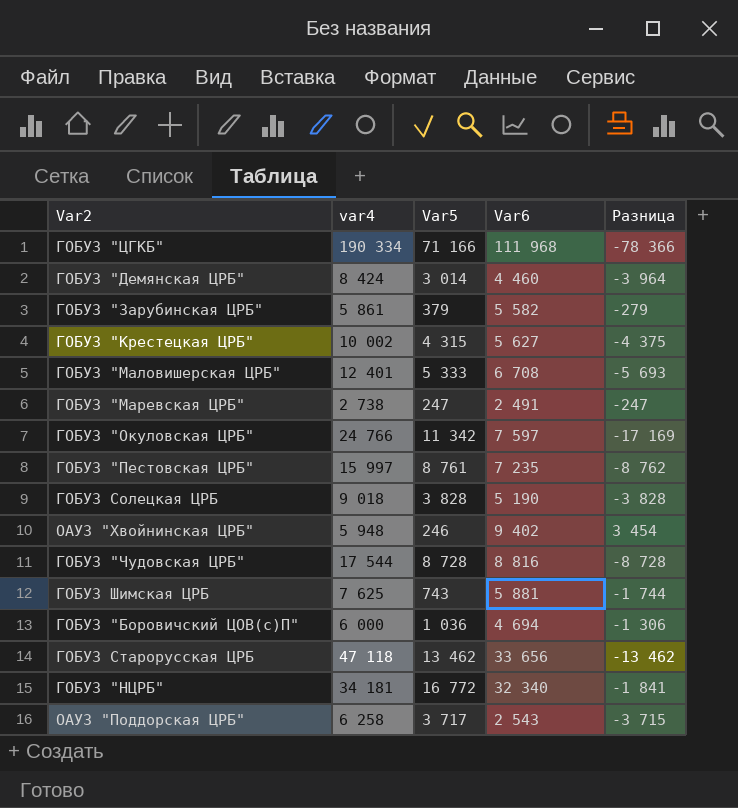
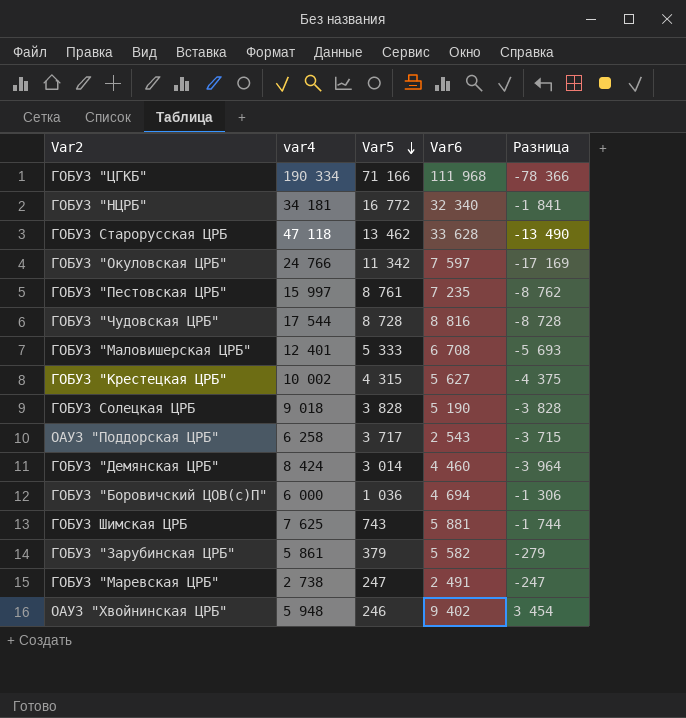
row order: none -> Var5 descending
ГОБУЗ Старорусская ЦРБ | Var6: 33 656 -> 33 628
ГОБУЗ Старорусская ЦРБ | Разница: -13 462 -> -13 490

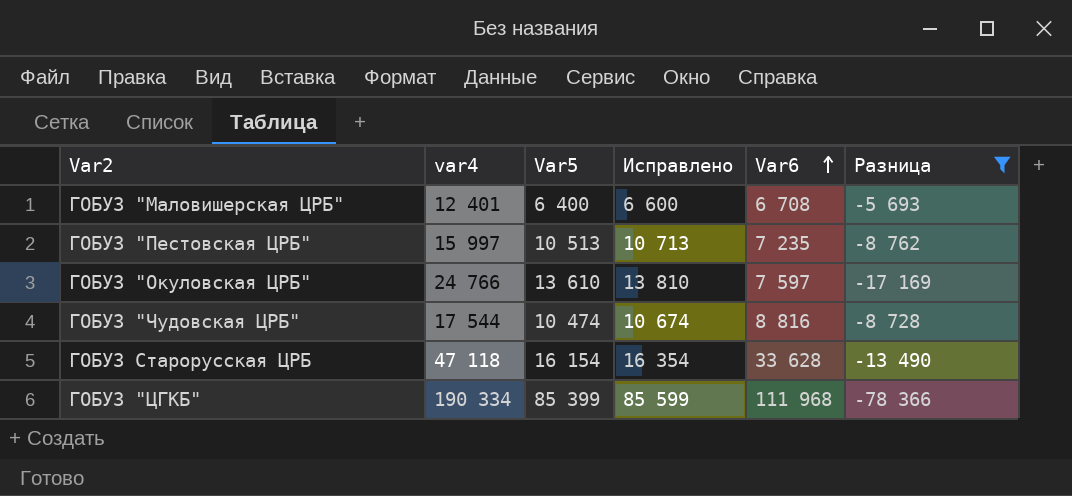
filter: none -> Разница <= -5 693
row order: Var5 descending -> Var6 ascending
column Исправлено | formula: none -> [Var5] + 200
ГОБУЗ "Маловишерская ЦРБ" | Var5: 5 333 -> 6 400
ГОБУЗ "Пестовская ЦРБ" | Var5: 8 761 -> 10 513
ГОБУЗ "Окуловская ЦРБ" | Var5: 11 342 -> 13 610
ГОБУЗ "Чудовская ЦРБ" | Var5: 8 728 -> 10 474
ГОБУЗ Старорусская ЦРБ | Var5: 13 462 -> 16 154
ГОБУЗ "ЦГКБ" | Var5: 71 166 -> 85 399

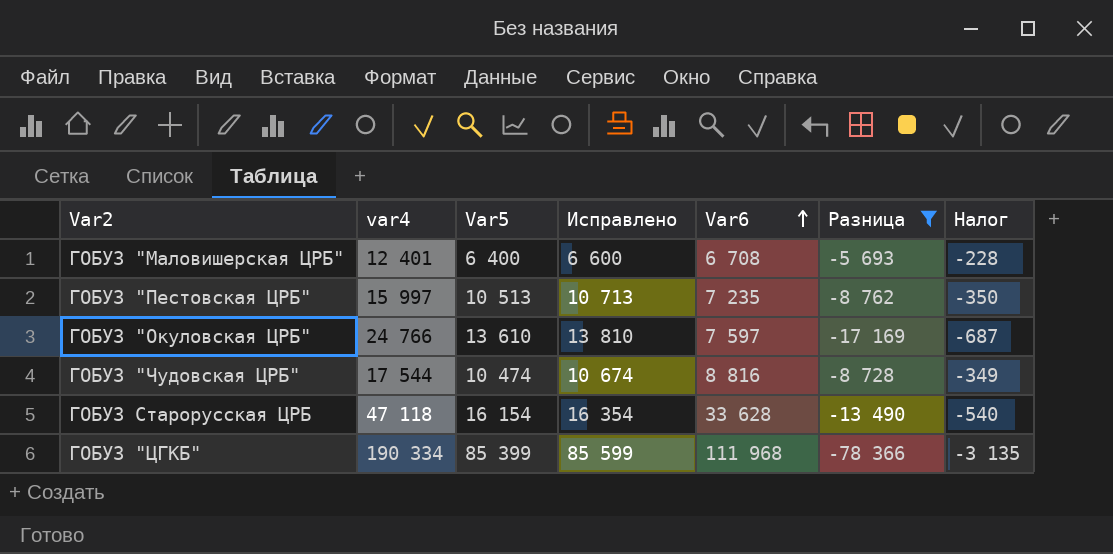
column Налог | formula: none -> [Разница] * 0,04

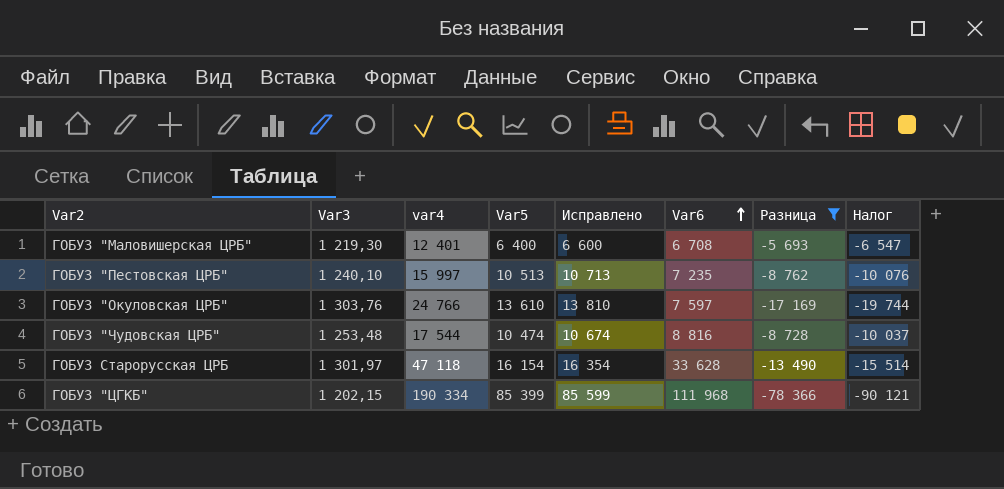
column Var3 | position: none -> 2
column Налог | formula: [Разница] * 0,04 -> [Разница] * 1,15

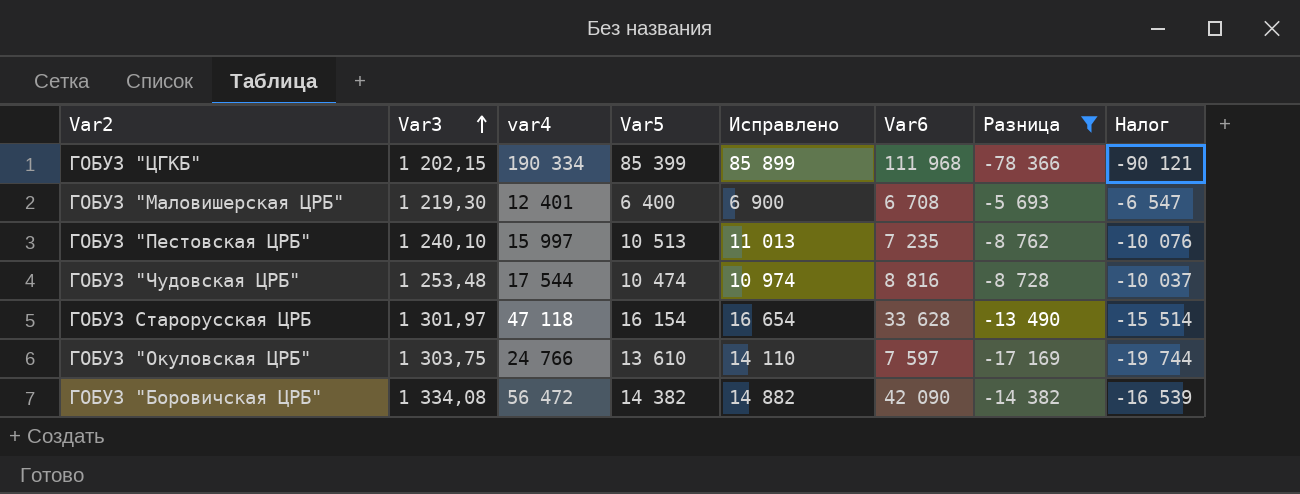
row order: Var6 ascending -> Var3 ascending
column Исправлено | formula: [Var5] + 200 -> [Var5] + 500
ГОБУЗ "Окуловская ЦРБ" | Var3: 1 303,76 -> 1 303,75
row ГОБУЗ "Боровичская ЦРБ": none -> 1 334,08 | 56 472 | 14 382 | 14 882 | 42 090 | -14 382 | -16 539

